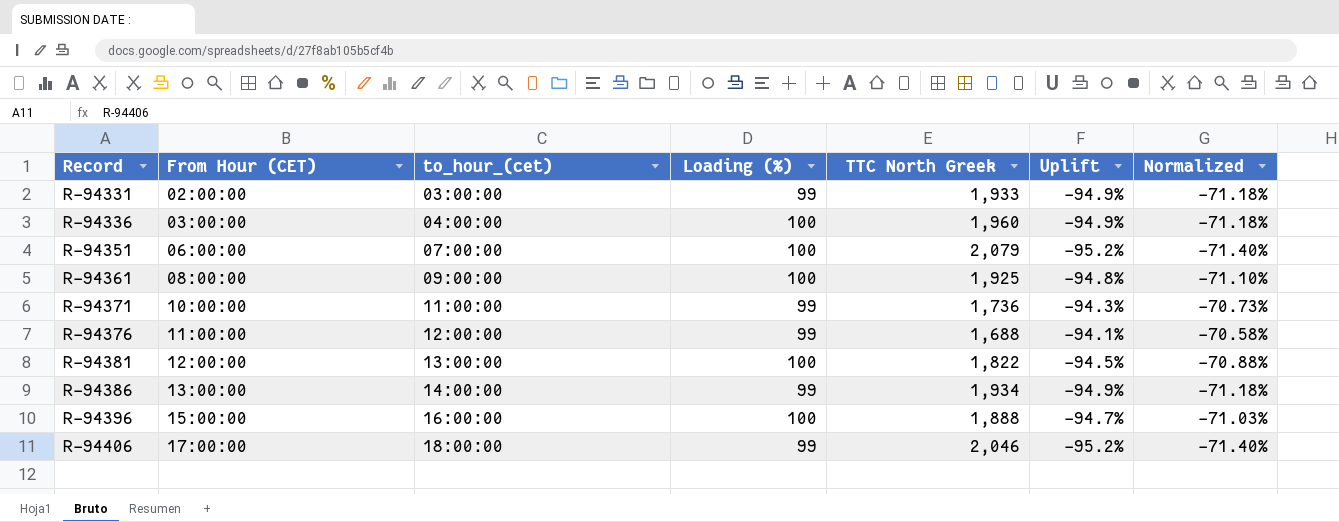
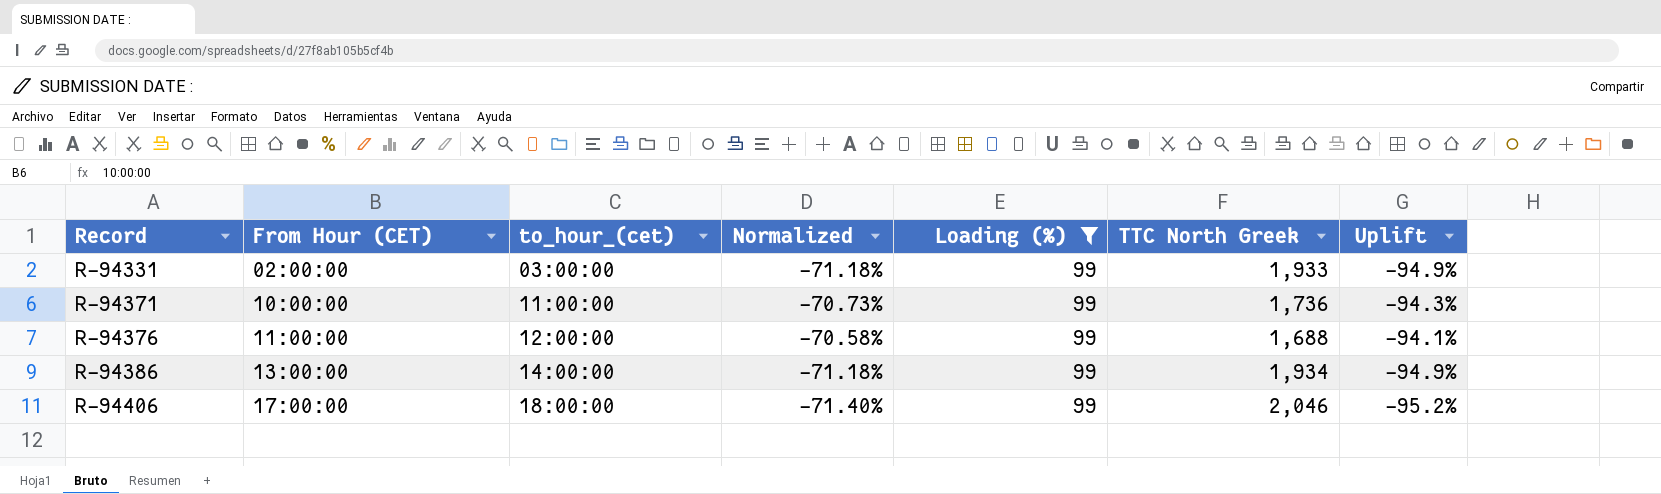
filter: none -> Loading (%) = 99
column Normalized | position: 7 -> 4

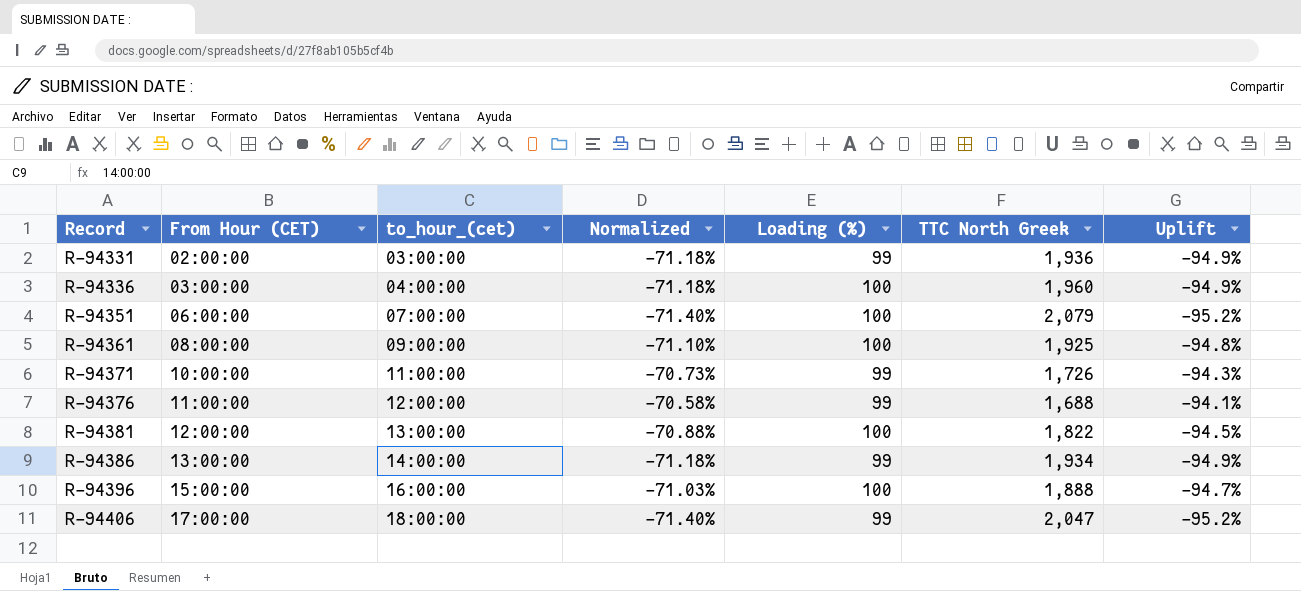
filter: Loading (%) = 99 -> none
R-94331 | TTC North Greek: 1,933 -> 1,936
R-94371 | TTC North Greek: 1,736 -> 1,726
R-94406 | TTC North Greek: 2,046 -> 2,047

